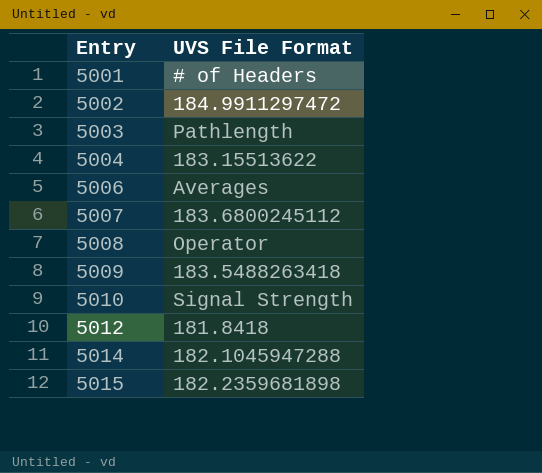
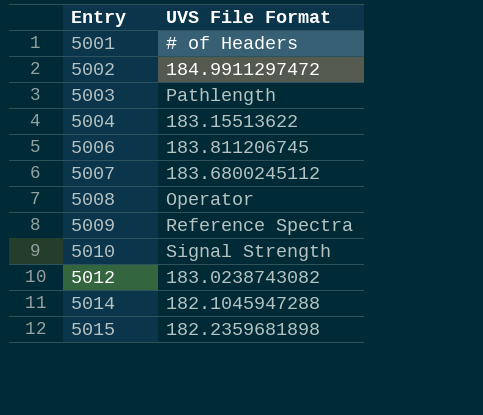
5006 | UVS File Format: Averages -> 183.811206745
5009 | UVS File Format: 183.5488263418 -> Reference Spectra
5012 | UVS File Format: 181.8418 -> 183.0238743082

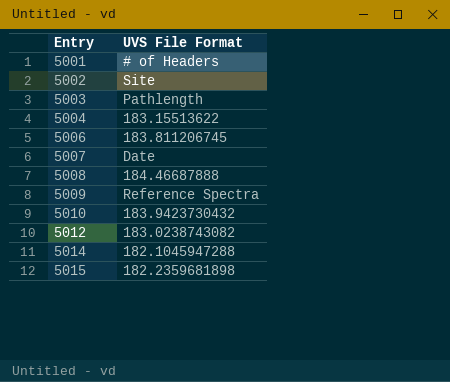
5002 | UVS File Format: 184.9911297472 -> Site
5007 | UVS File Format: 183.6800245112 -> Date
5008 | UVS File Format: Operator -> 184.46687888
5010 | UVS File Format: Signal Strength -> 183.9423730432

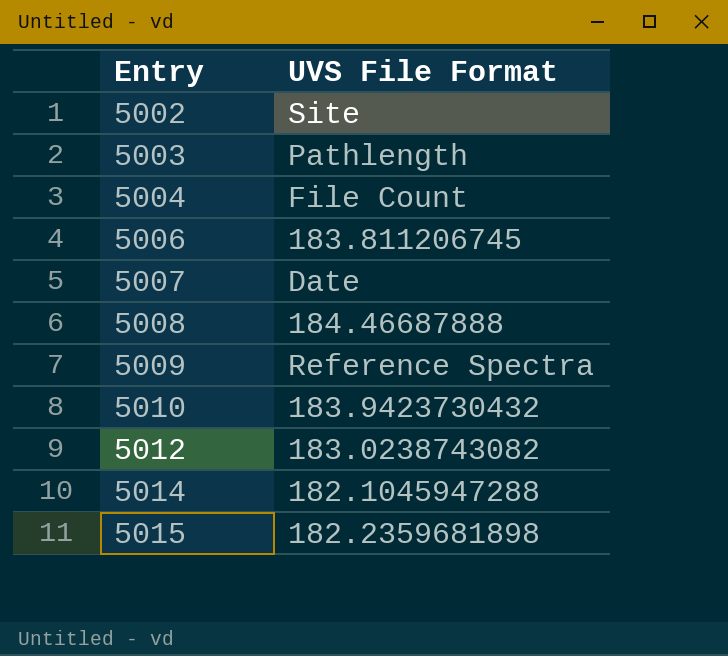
row 5001: # of Headers -> none
5004 | UVS File Format: 183.15513622 -> File Count

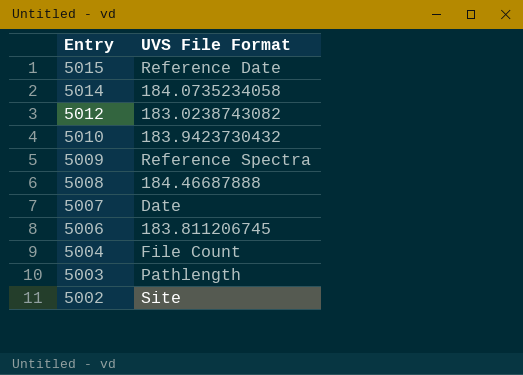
row order: Entry ascending -> Entry descending
5015 | UVS File Format: 182.2359681898 -> Reference Date
5014 | UVS File Format: 182.1045947288 -> 184.0735234058

